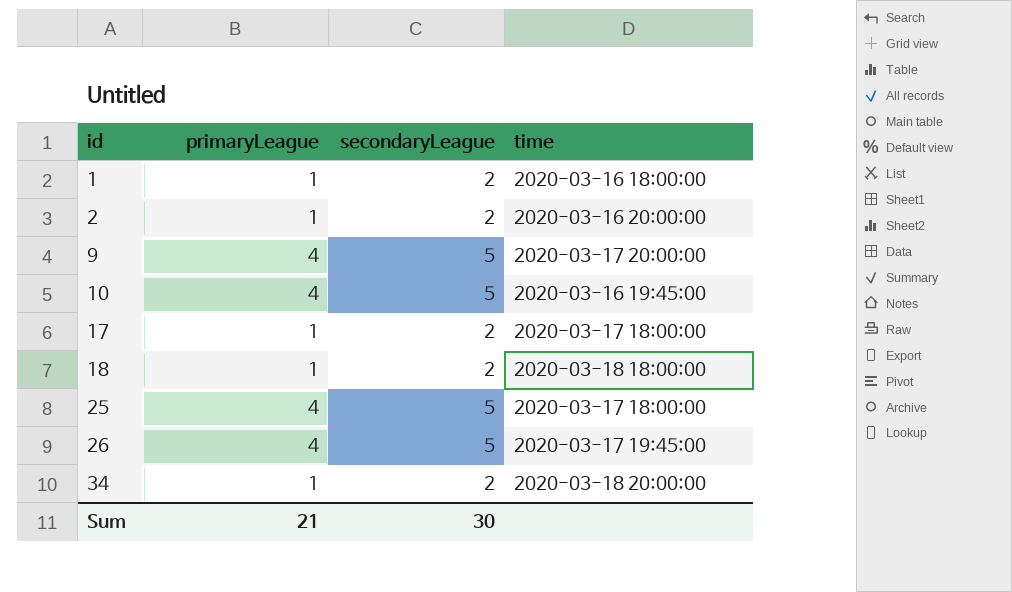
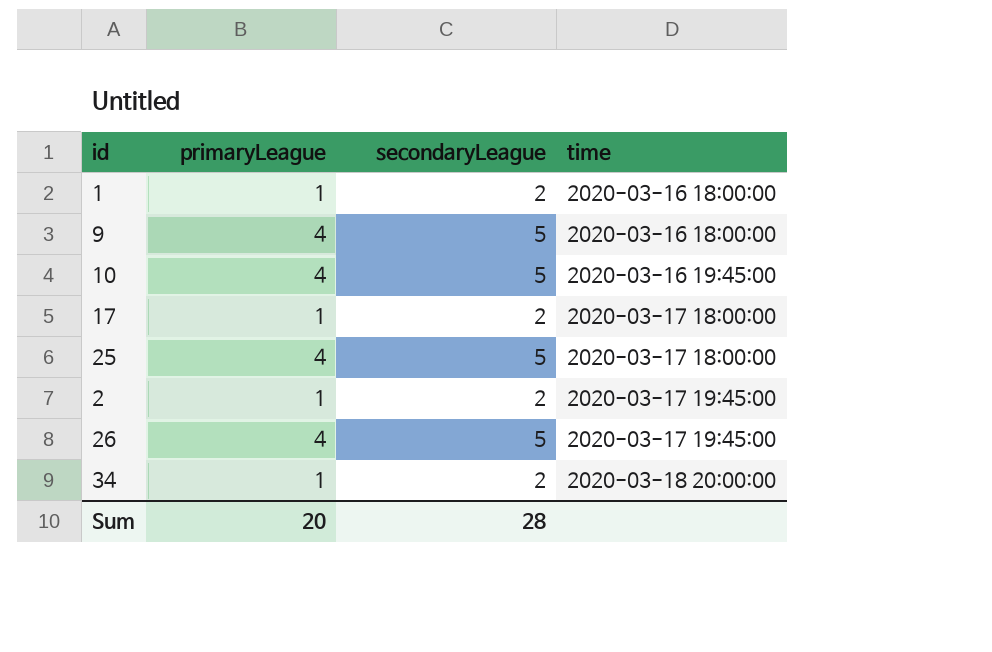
row order: id ascending -> time ascending
row 18: 1 | 2 | 2020-03-18 18:00:00 -> none
9 | time: 2020-03-17 20:00:00 -> 2020-03-16 18:00:00
2 | time: 2020-03-16 20:00:00 -> 2020-03-17 19:45:00
Sum | primaryLeague: 21 -> 20
Sum | secondaryLeague: 30 -> 28

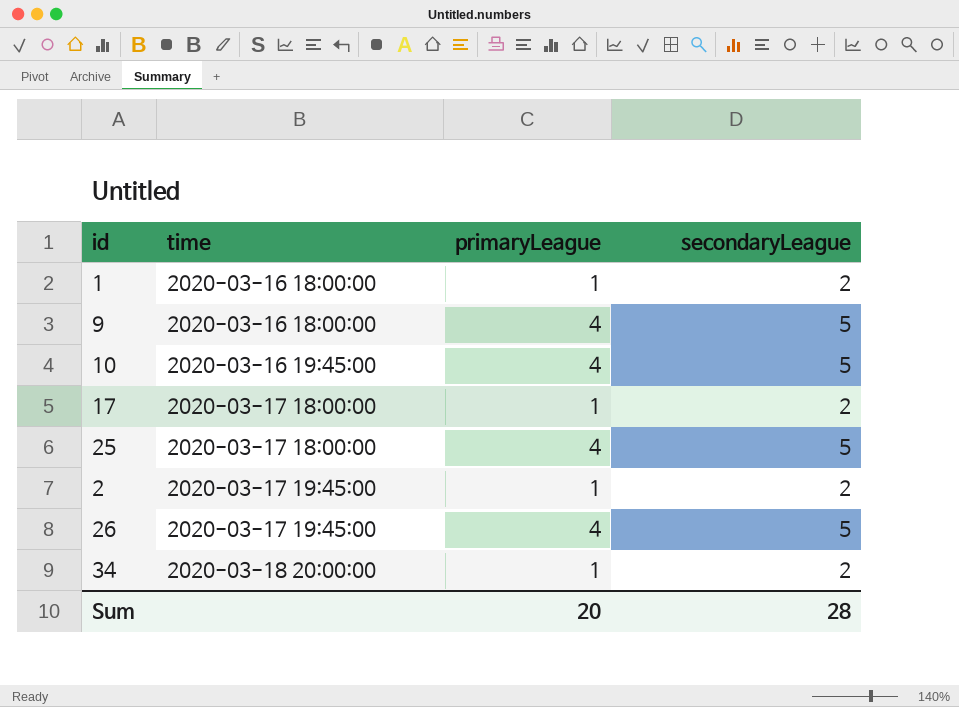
column time | position: 4 -> 2

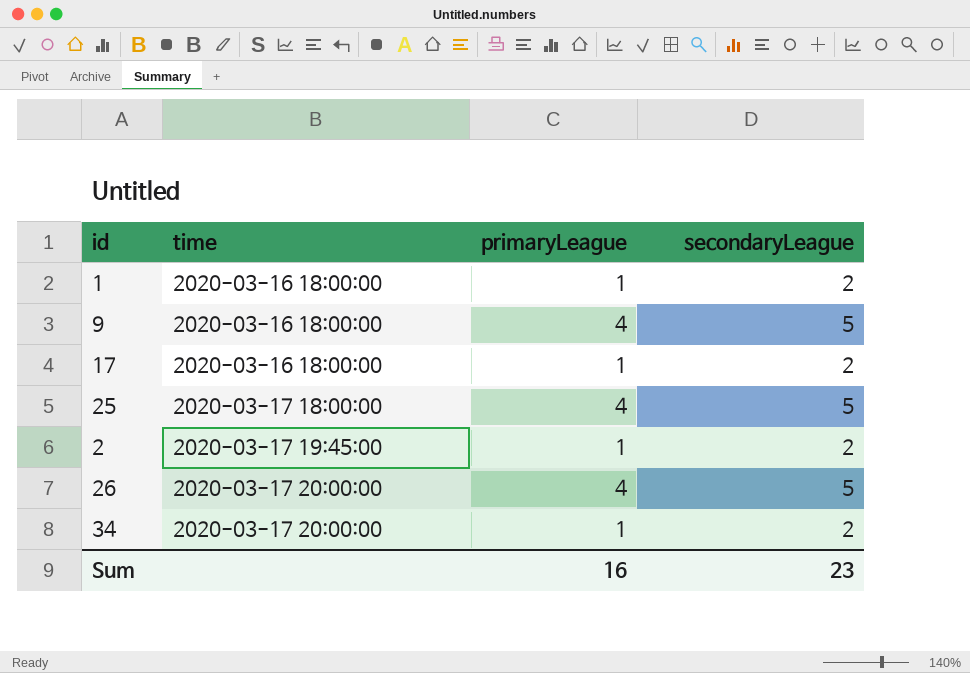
row 10: 2020-03-16 19:45:00 | 4 | 5 -> none
17 | time: 2020-03-17 18:00:00 -> 2020-03-16 18:00:00
26 | time: 2020-03-17 19:45:00 -> 2020-03-17 20:00:00
34 | time: 2020-03-18 20:00:00 -> 2020-03-17 20:00:00
Sum | primaryLeague: 20 -> 16
Sum | secondaryLeague: 28 -> 23

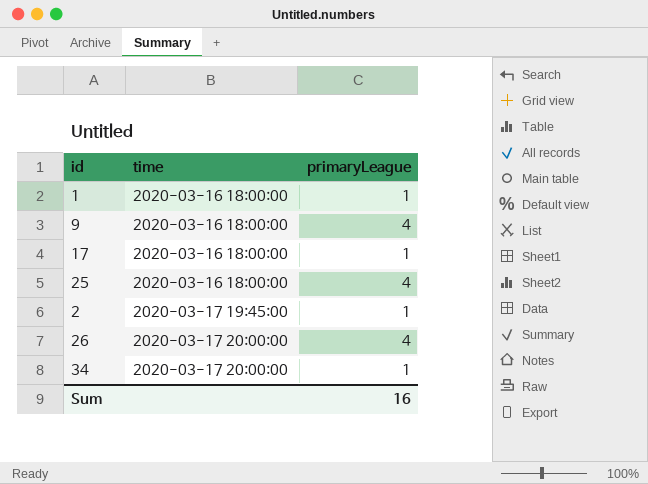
column secondaryLeague | position: 4 -> none
25 | time: 2020-03-17 18:00:00 -> 2020-03-16 18:00:00

